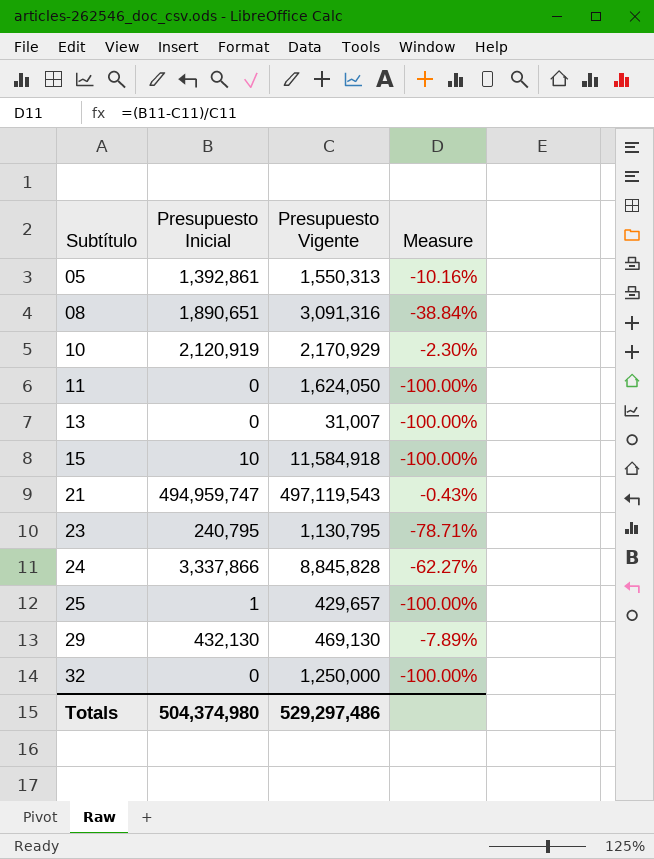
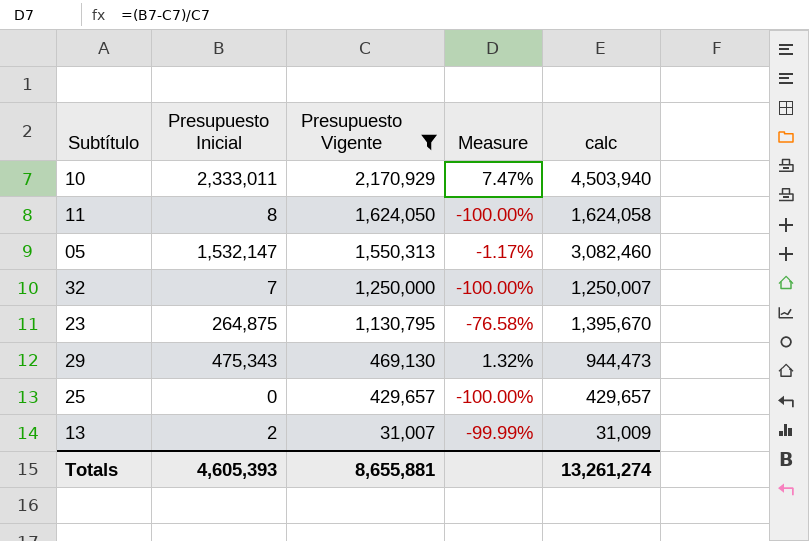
filter: none -> Presupuesto Vigente <= 2,170,929
row order: Subtítulo ascending -> Presupuesto Vigente descending
column calc | formula: none -> [Presupuesto Inicial] + [Presupuesto Vigente]
10 | Presupuesto Inicial: 2,120,919 -> 2,333,011
10 | Measure: -2.30% -> 7.47%
11 | Presupuesto Inicial: 0 -> 8
05 | Presupuesto Inicial: 1,392,861 -> 1,532,147
05 | Measure: -10.16% -> -1.17%
32 | Presupuesto Inicial: 0 -> 7
23 | Presupuesto Inicial: 240,795 -> 264,875
23 | Measure: -78.71% -> -76.58%
29 | Presupuesto Inicial: 432,130 -> 475,343
29 | Measure: -7.89% -> 1.32%
25 | Presupuesto Inicial: 1 -> 0
13 | Presupuesto Inicial: 0 -> 2
13 | Measure: -100.00% -> -99.99%
Totals | Presupuesto Inicial: 504,374,980 -> 4,605,393
Totals | Presupuesto Vigente: 529,297,486 -> 8,655,881

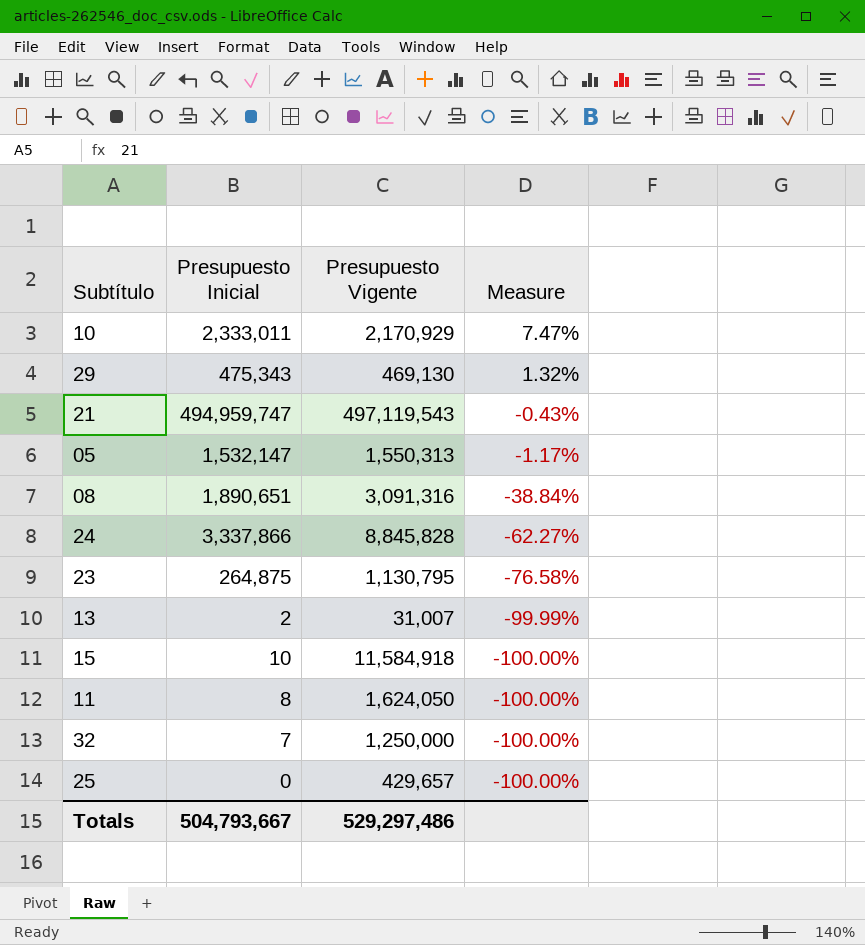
filter: Presupuesto Vigente <= 2,170,929 -> none
row order: Presupuesto Vigente descending -> Measure descending
column calc | formula: [Presupuesto Inicial] + [Presupuesto Vigente] -> none
Totals | Presupuesto Inicial: 4,605,393 -> 504,793,667
Totals | Presupuesto Vigente: 8,655,881 -> 529,297,486

